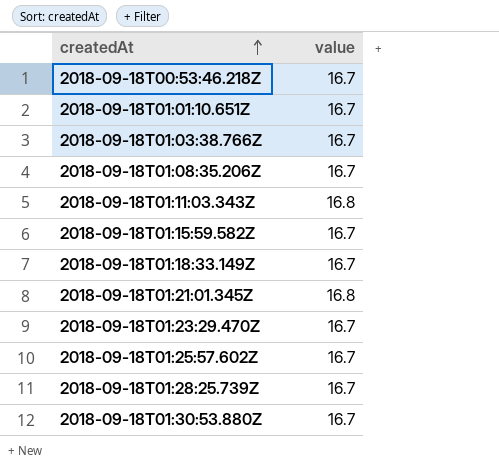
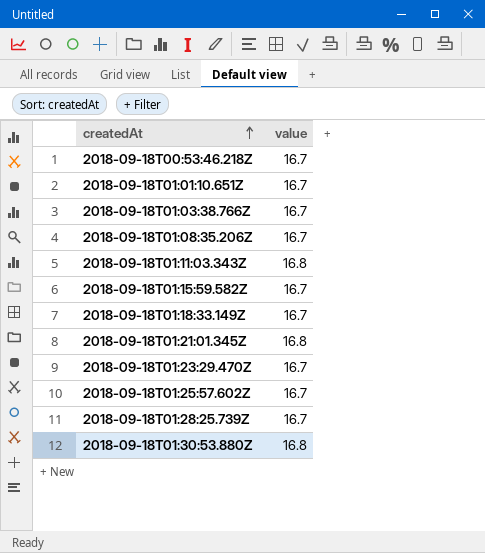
2018-09-18T01:30:53.880Z | value: 16.7 -> 16.8

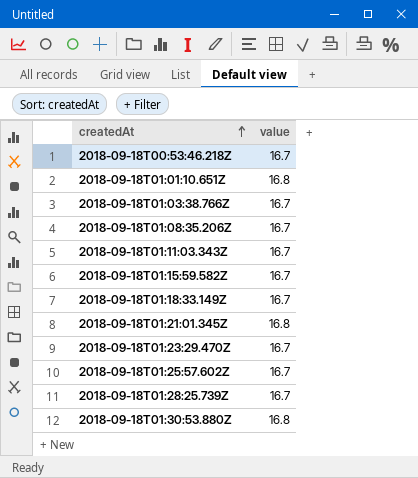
2018-09-18T01:01:10.651Z | value: 16.7 -> 16.8
2018-09-18T01:11:03.343Z | value: 16.8 -> 16.7

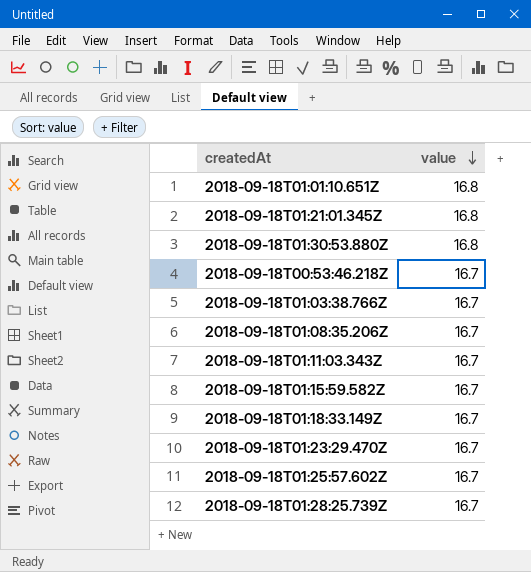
row order: createdAt ascending -> value descending

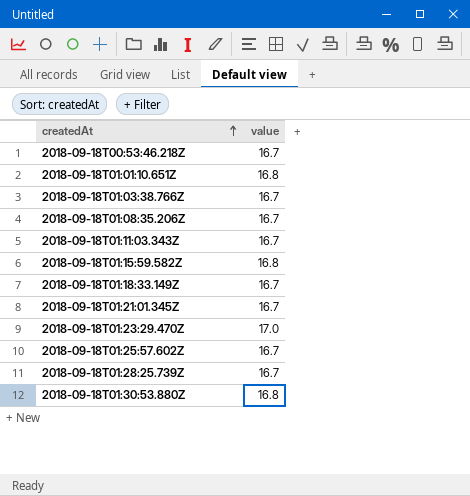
row order: value descending -> createdAt ascending
2018-09-18T01:15:59.582Z | value: 16.7 -> 16.8
2018-09-18T01:21:01.345Z | value: 16.8 -> 16.7
2018-09-18T01:23:29.470Z | value: 16.7 -> 17.0

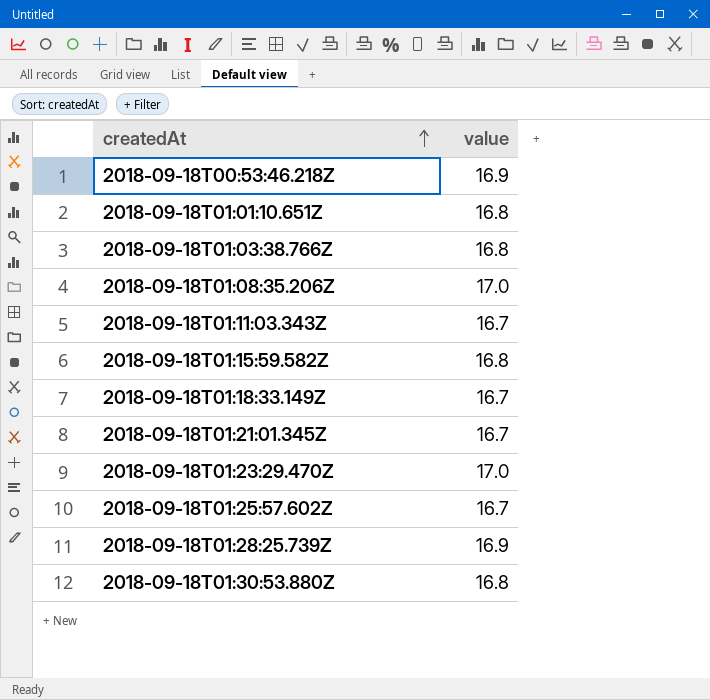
2018-09-18T00:53:46.218Z | value: 16.7 -> 16.9
2018-09-18T01:03:38.766Z | value: 16.7 -> 16.8
2018-09-18T01:08:35.206Z | value: 16.7 -> 17.0
2018-09-18T01:28:25.739Z | value: 16.7 -> 16.9

